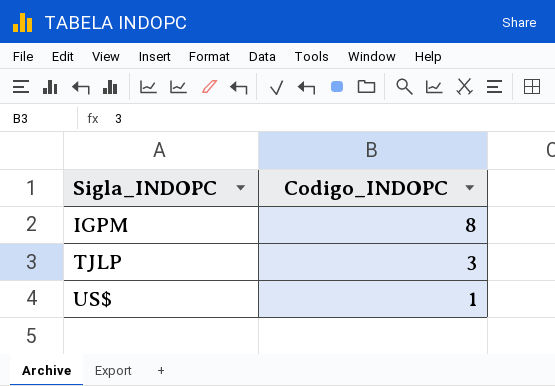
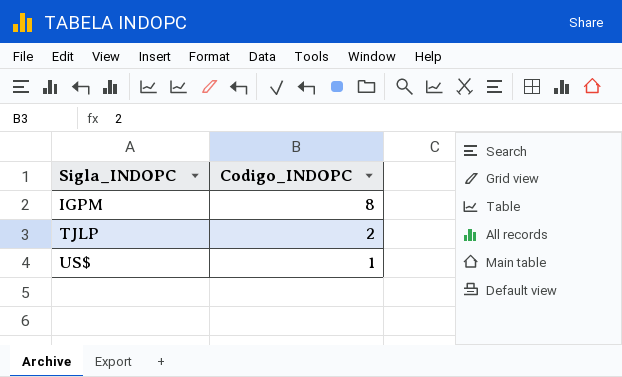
TJLP | Codigo_INDOPC: 3 -> 2

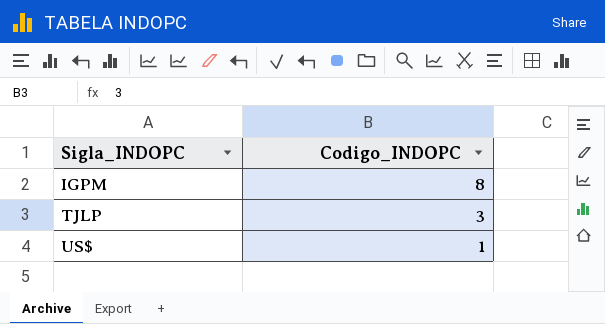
TJLP | Codigo_INDOPC: 2 -> 3

